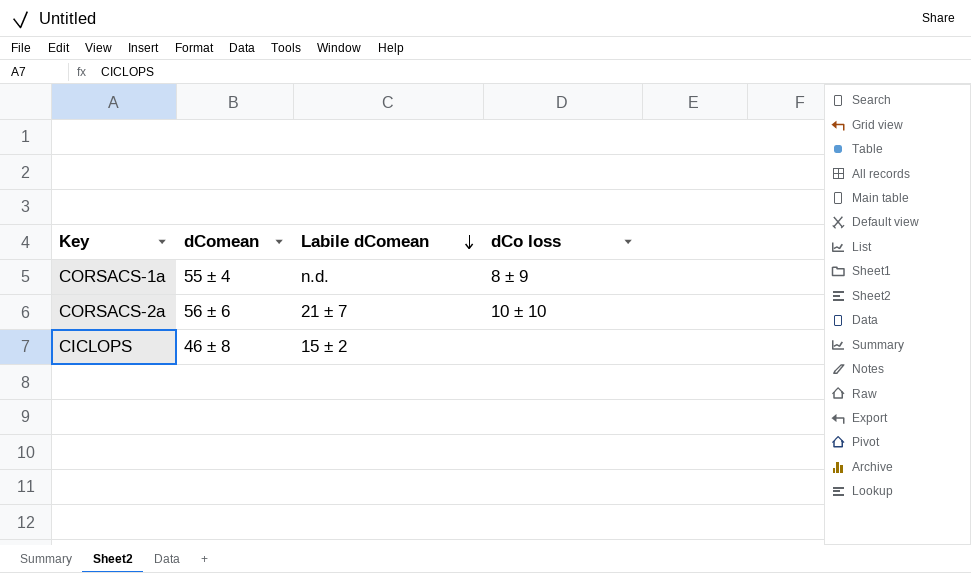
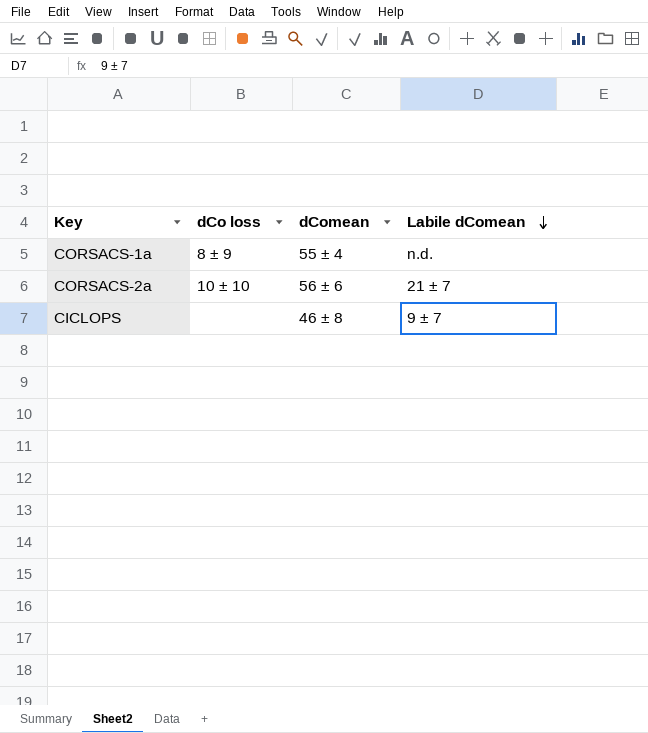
column dCo loss | position: 4 -> 2
CICLOPS | Labile dComean: 15 ± 2 -> 9 ± 7

